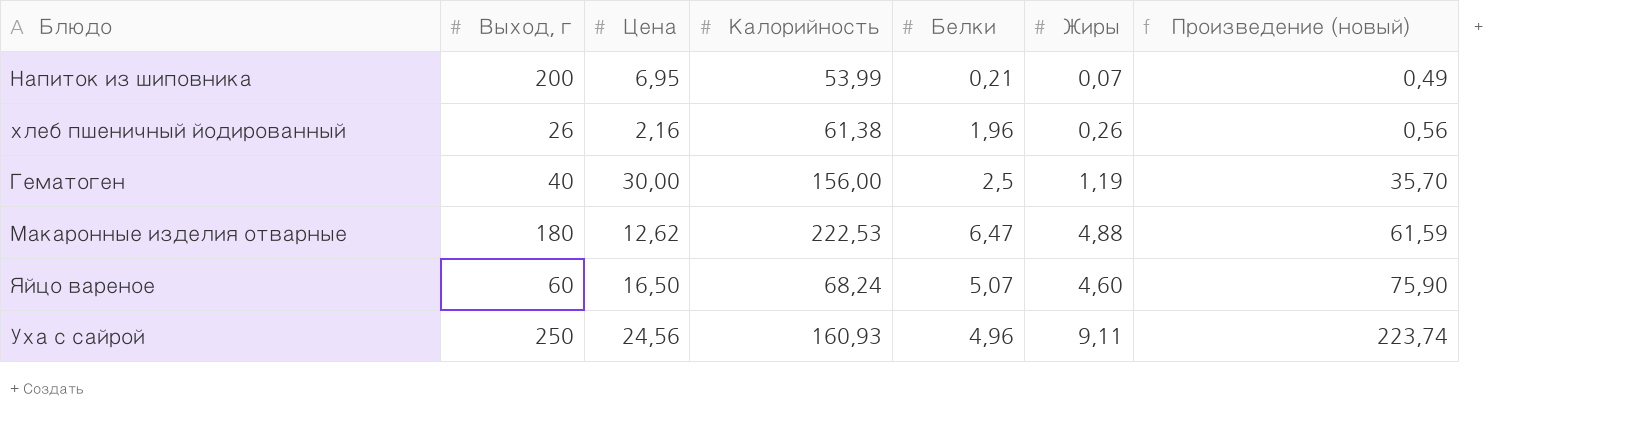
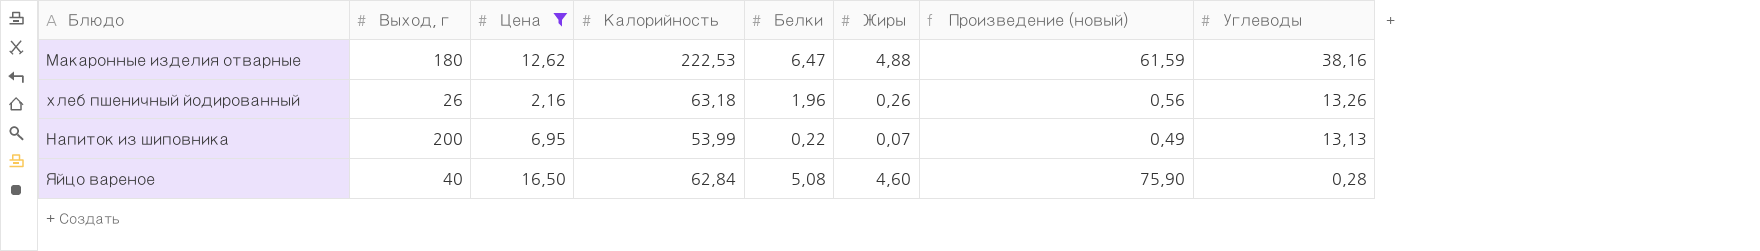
filter: none -> Цена <= 16,50
row order: Произведение (новый) ascending -> Углеводы descending
column Углеводы | position: none -> 8
хлеб пшеничный йодированный | Калорийность: 61,38 -> 63,18
Напиток из шиповника | Белки: 0,21 -> 0,22
Яйцо вареное | Выход, г: 60 -> 40
Яйцо вареное | Калорийность: 68,24 -> 62,84
Яйцо вареное | Белки: 5,07 -> 5,08

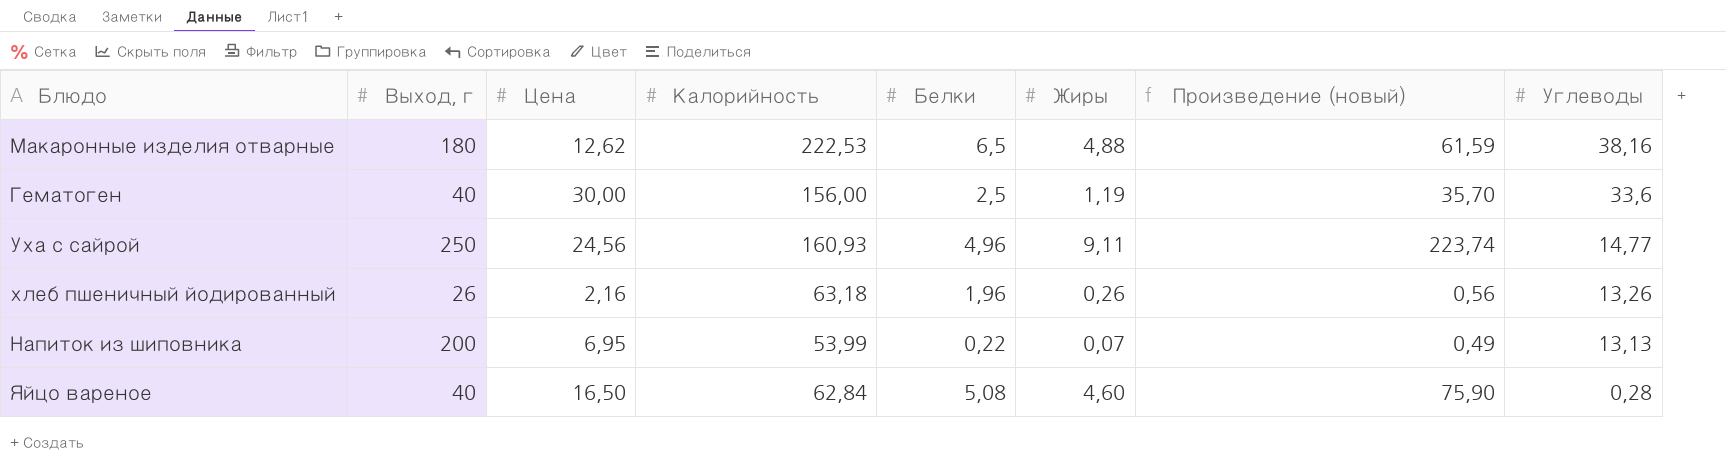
filter: Цена <= 16,50 -> none
Макаронные изделия отварные | Белки: 6,47 -> 6,5

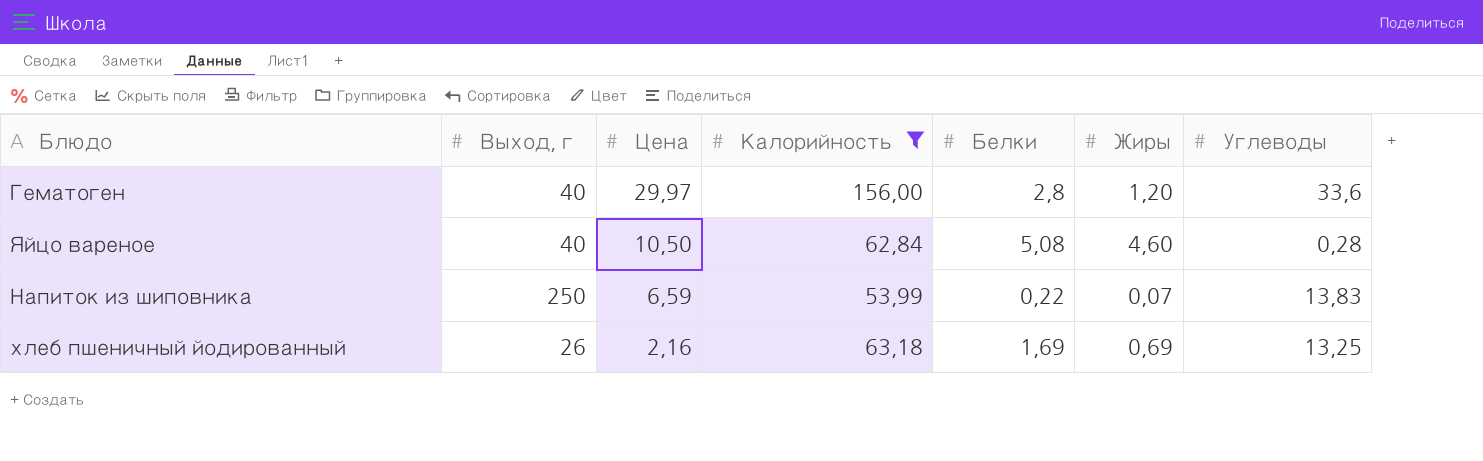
filter: none -> Калорийность <= 156,00
row order: Углеводы descending -> Цена descending
column Произведение (новый) | formula: [Цена] * [Жиры] -> none
Гематоген | Цена: 30,00 -> 29,97
Гематоген | Белки: 2,5 -> 2,8
Гематоген | Жиры: 1,19 -> 1,20
Яйцо вареное | Цена: 16,50 -> 10,50
Напиток из шиповника | Выход, г: 200 -> 250
Напиток из шиповника | Цена: 6,95 -> 6,59
Напиток из шиповника | Углеводы: 13,13 -> 13,83
хлеб пшеничный йодированный | Белки: 1,96 -> 1,69
хлеб пшеничный йодированный | Жиры: 0,26 -> 0,69
хлеб пшеничный йодированный | Углеводы: 13,26 -> 13,25

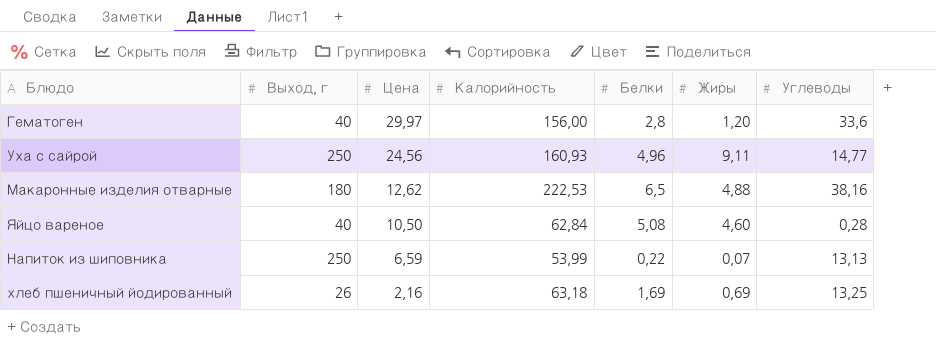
filter: Калорийность <= 156,00 -> none
Напиток из шиповника | Углеводы: 13,83 -> 13,13

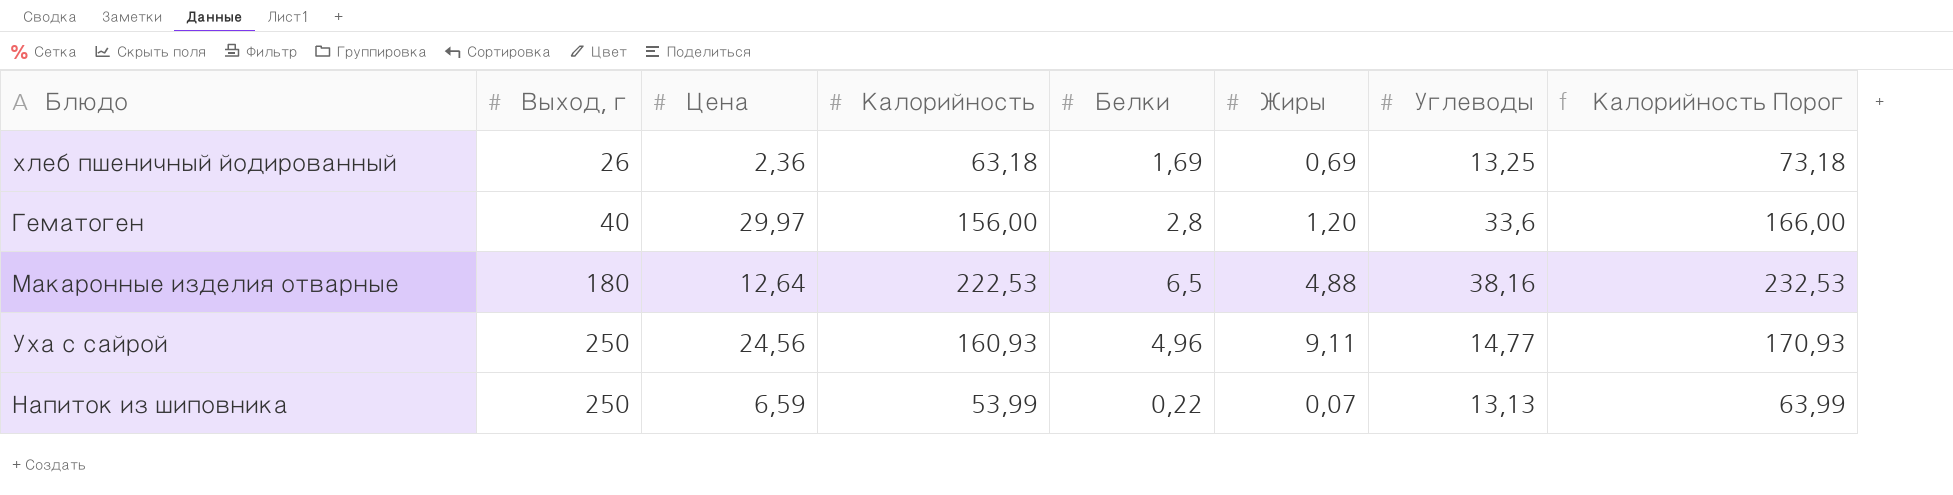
row order: Цена descending -> Выход, г ascending
column Калорийность Порог | formula: none -> [Калорийность] + 10
row Яйцо вареное: 40 | 10,50 | 62,84 | 5,08 | 4,60 | 0,28 -> none
хлеб пшеничный йодированный | Цена: 2,16 -> 2,36
Макаронные изделия отварные | Цена: 12,62 -> 12,64

